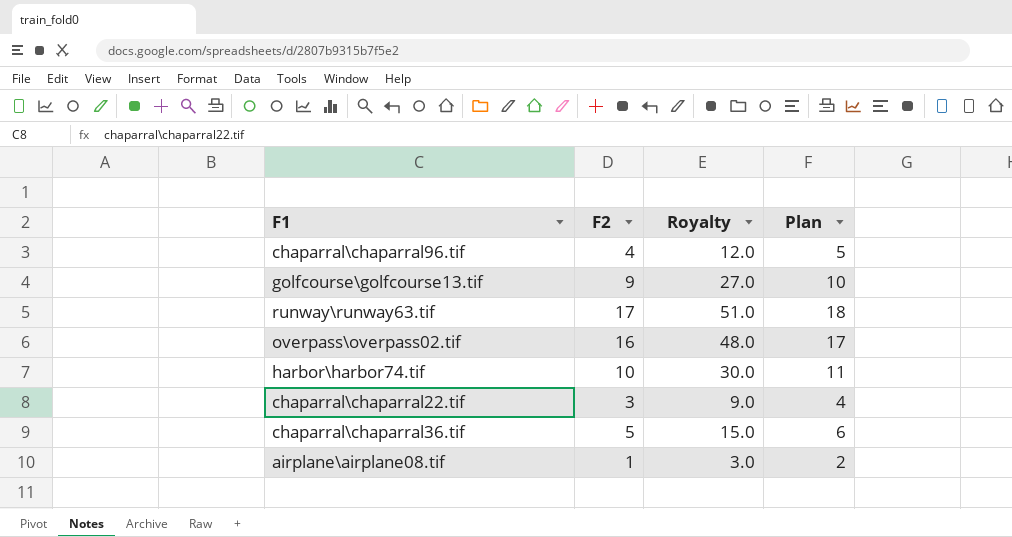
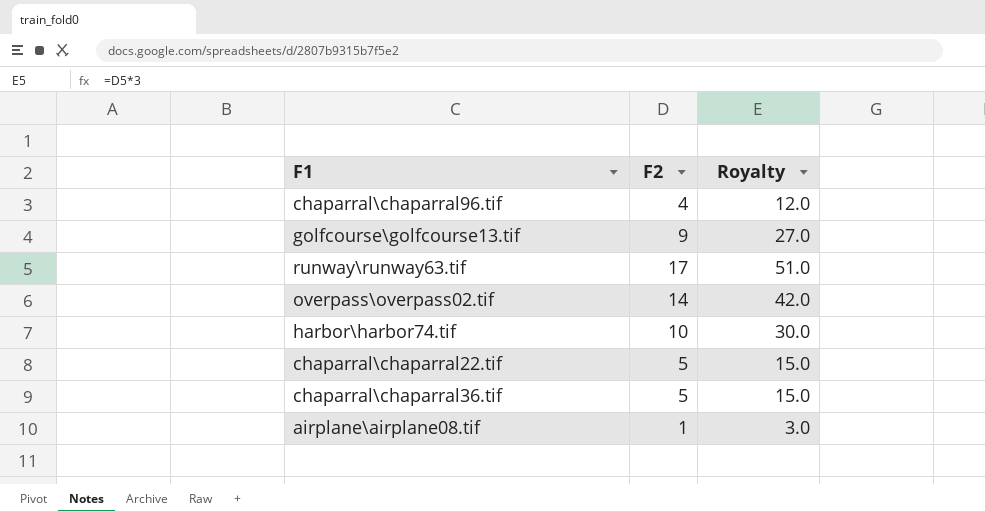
column Plan | formula: [F2] + 1 -> none
overpass\overpass02.tif | F2: 16 -> 14
overpass\overpass02.tif | Royalty: 48.0 -> 42.0
chaparral\chaparral22.tif | F2: 3 -> 5
chaparral\chaparral22.tif | Royalty: 9.0 -> 15.0

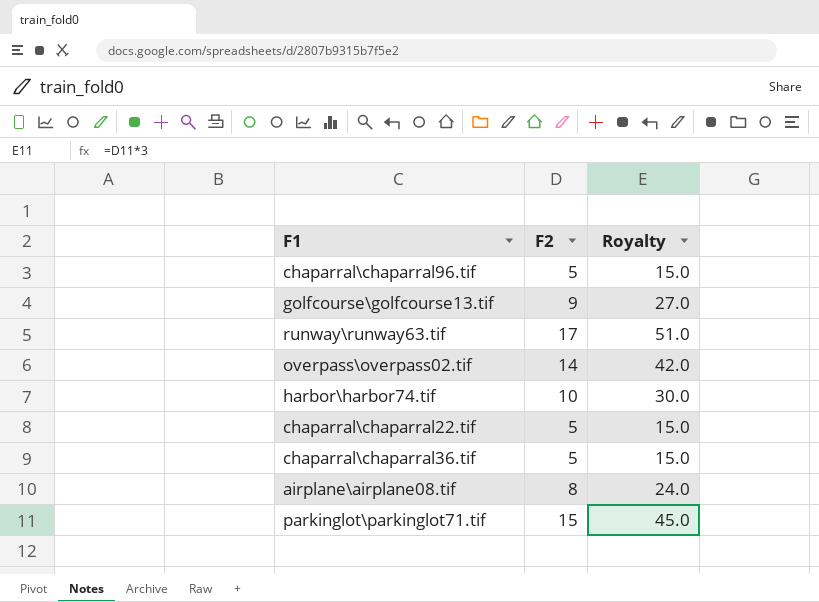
chaparral\chaparral96.tif | F2: 4 -> 5
chaparral\chaparral96.tif | Royalty: 12.0 -> 15.0
airplane\airplane08.tif | F2: 1 -> 8
airplane\airplane08.tif | Royalty: 3.0 -> 24.0
row parkinglot\parkinglot71.tif: none -> 15 | 45.0

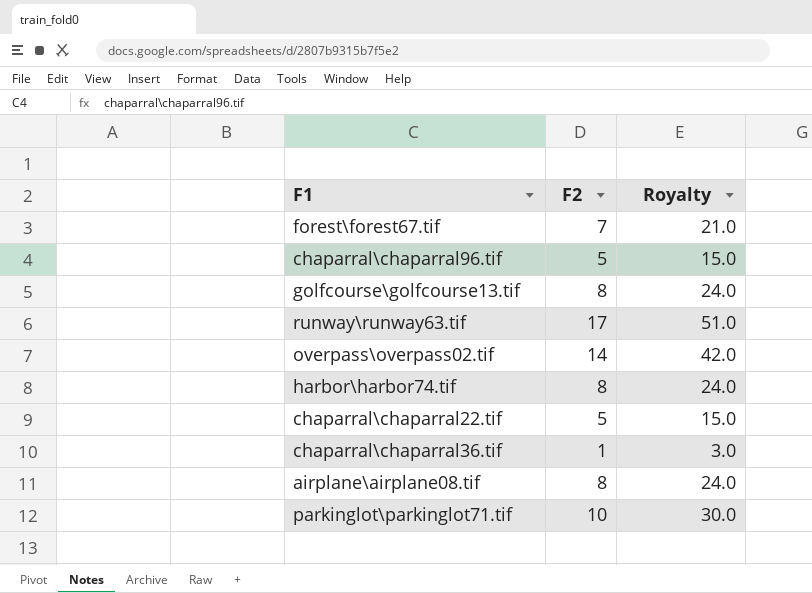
row forest\forest67.tif: none -> 7 | 21.0
golfcourse\golfcourse13.tif | F2: 9 -> 8
golfcourse\golfcourse13.tif | Royalty: 27.0 -> 24.0
harbor\harbor74.tif | F2: 10 -> 8
harbor\harbor74.tif | Royalty: 30.0 -> 24.0
chaparral\chaparral36.tif | F2: 5 -> 1
chaparral\chaparral36.tif | Royalty: 15.0 -> 3.0
parkinglot\parkinglot71.tif | F2: 15 -> 10
parkinglot\parkinglot71.tif | Royalty: 45.0 -> 30.0

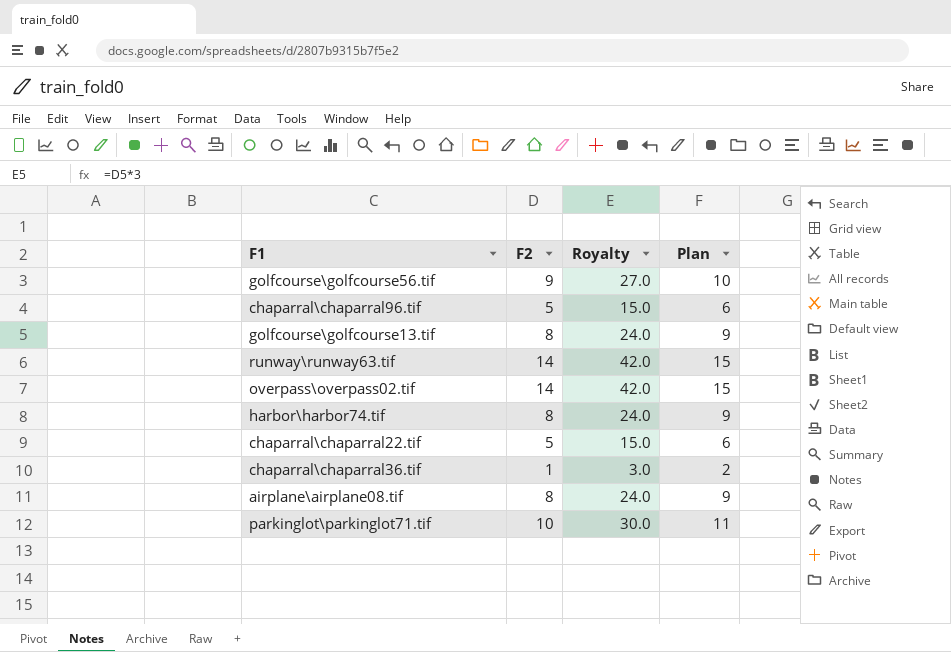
column Plan | formula: none -> [F2] + 1
row forest\forest67.tif: 7 | 21.0 -> none
row golfcourse\golfcourse56.tif: none -> 9 | 27.0 | 10
runway\runway63.tif | F2: 17 -> 14
runway\runway63.tif | Royalty: 51.0 -> 42.0

